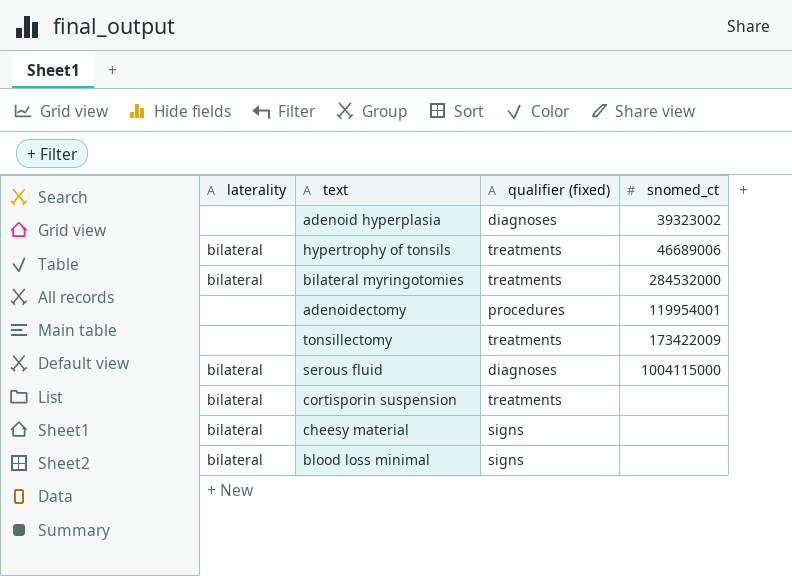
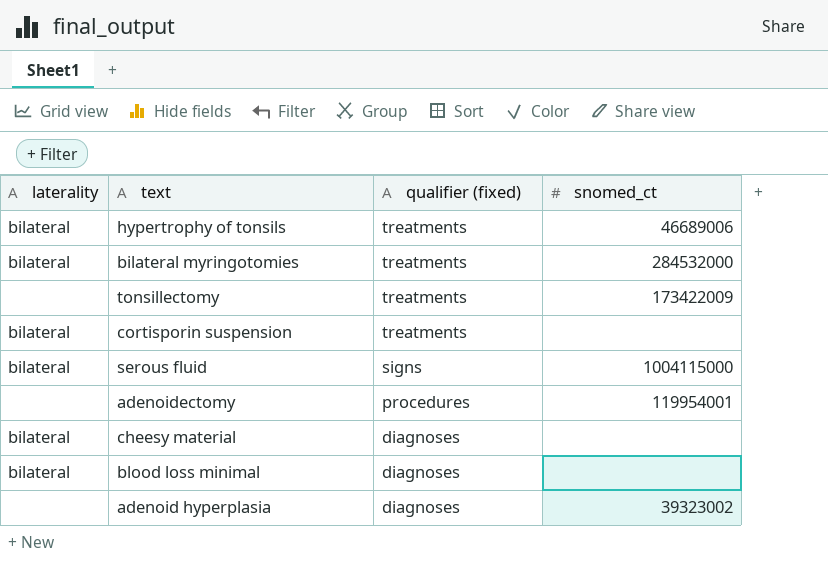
row order: none -> qualifier (fixed) descending
serous fluid | qualifier (fixed): diagnoses -> signs
cheesy material | qualifier (fixed): signs -> diagnoses
blood loss minimal | qualifier (fixed): signs -> diagnoses

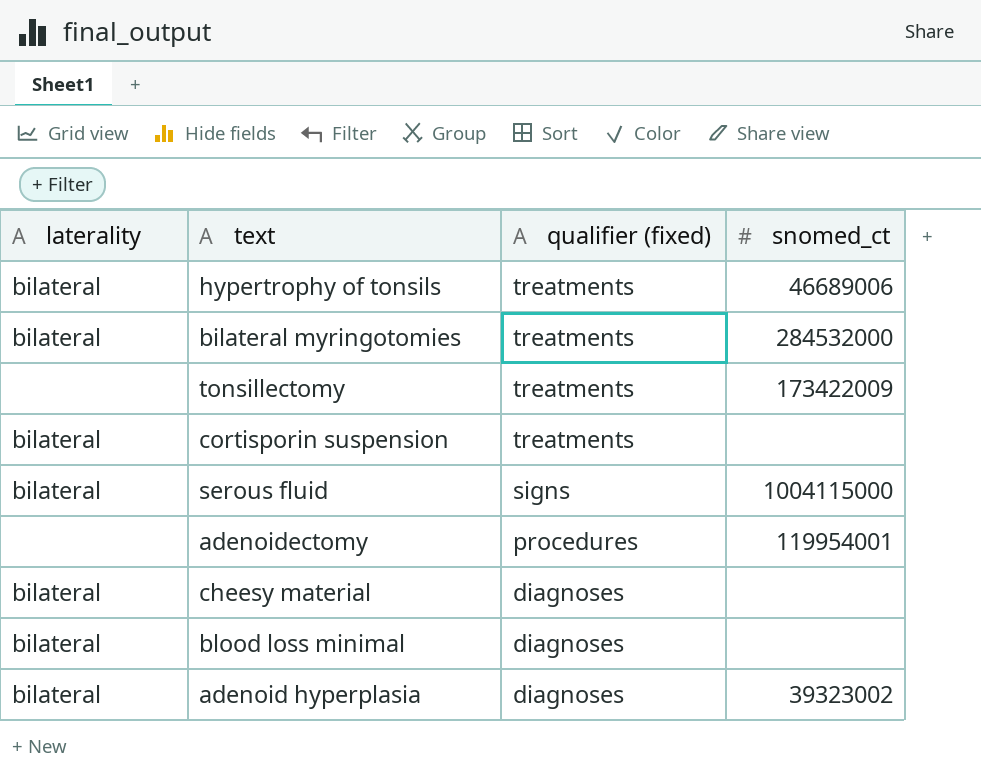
adenoid hyperplasia | laterality: none -> bilateral

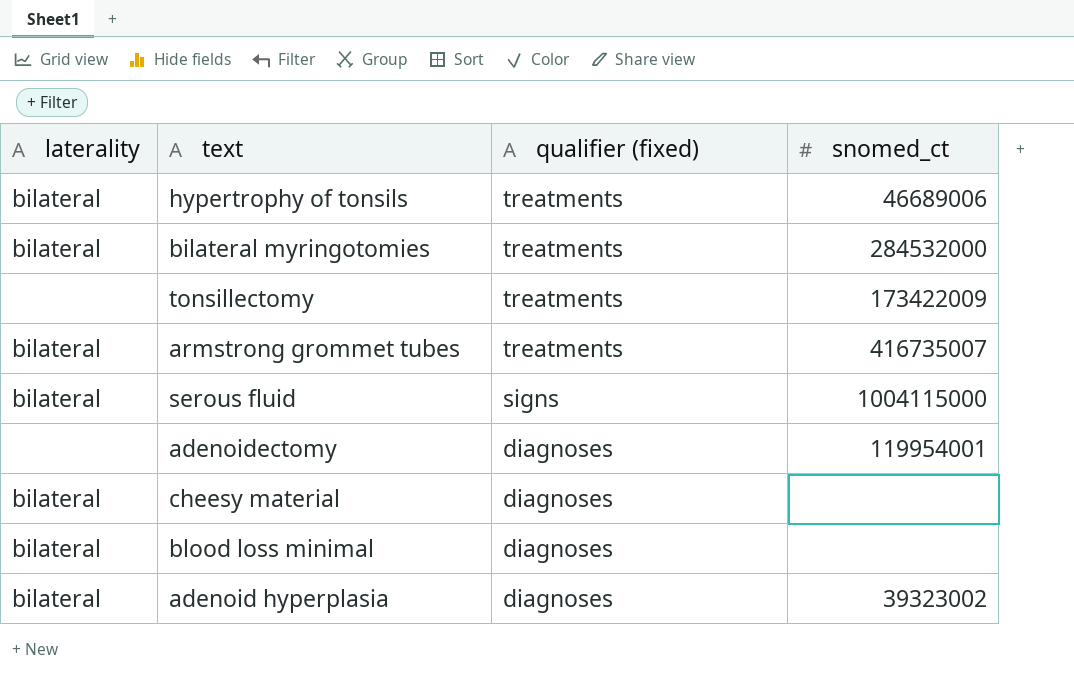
row cortisporin suspension: bilateral | treatments | none -> none
row armstrong grommet tubes: none -> bilateral | treatments | 416735007
adenoidectomy | qualifier (fixed): procedures -> diagnoses

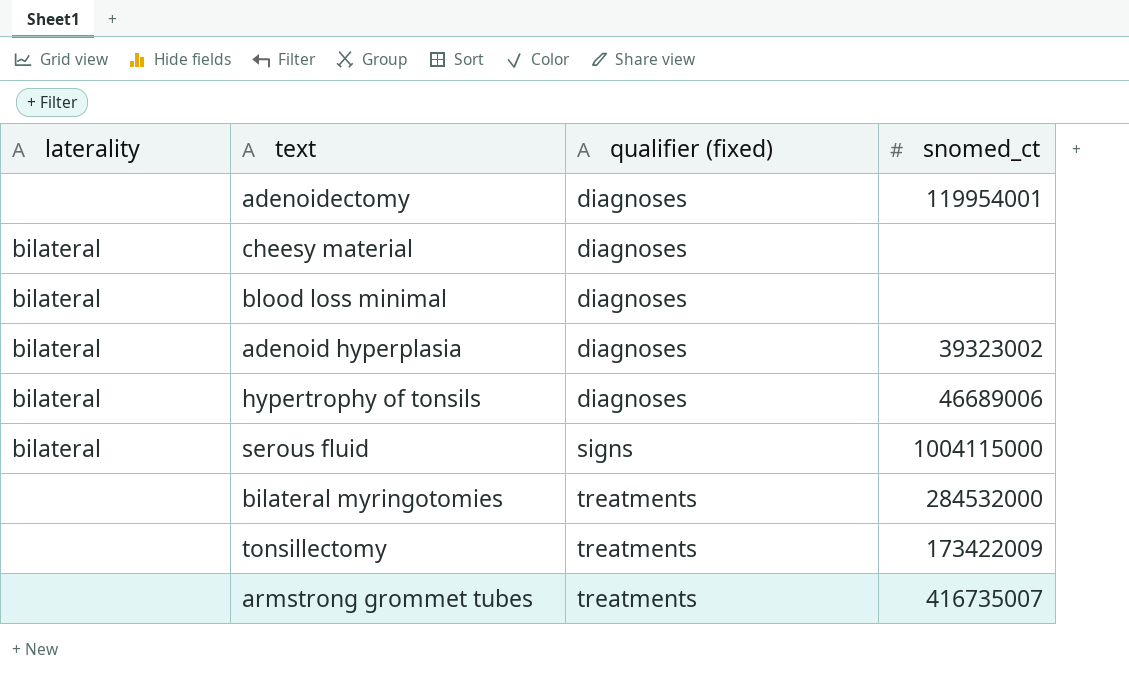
row order: qualifier (fixed) descending -> qualifier (fixed) ascending
hypertrophy of tonsils | qualifier (fixed): treatments -> diagnoses
bilateral myringotomies | laterality: bilateral -> none
armstrong grommet tubes | laterality: bilateral -> none

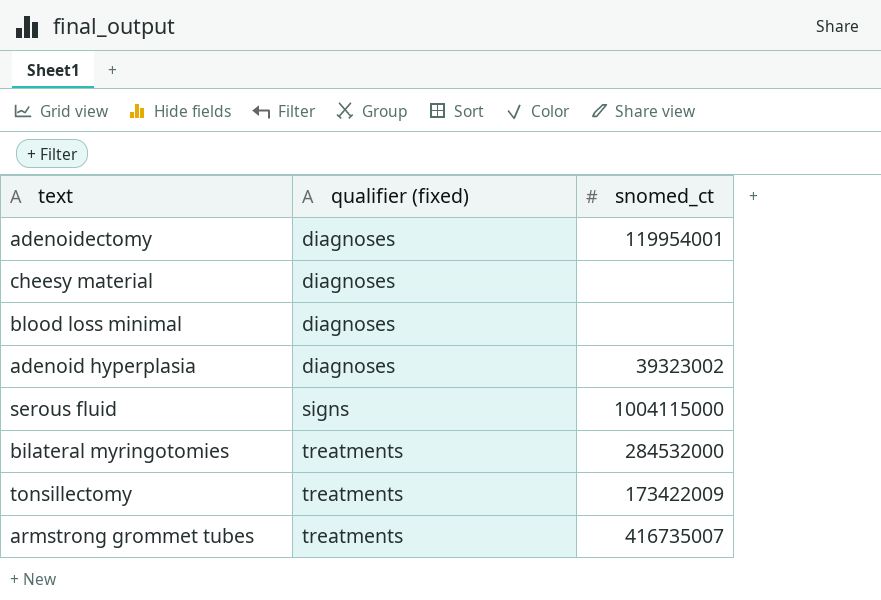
column laterality | position: 1 -> none
row hypertrophy of tonsils: bilateral | diagnoses | 46689006 -> none

